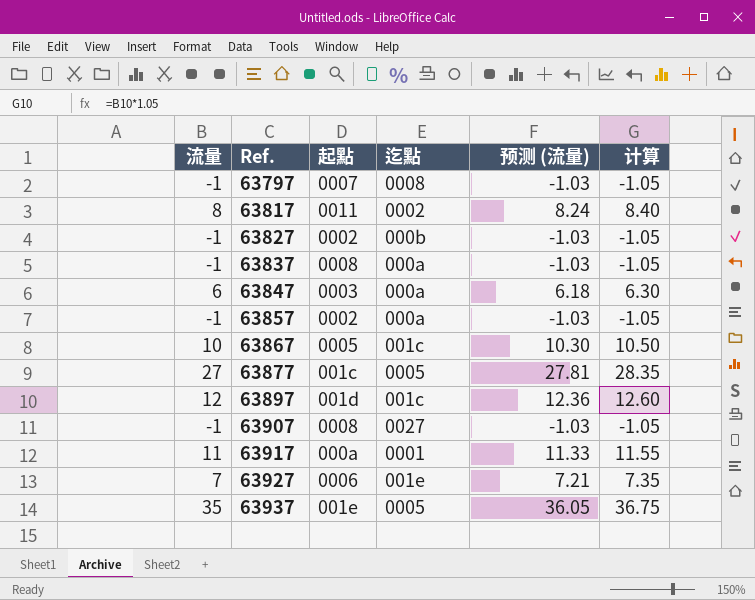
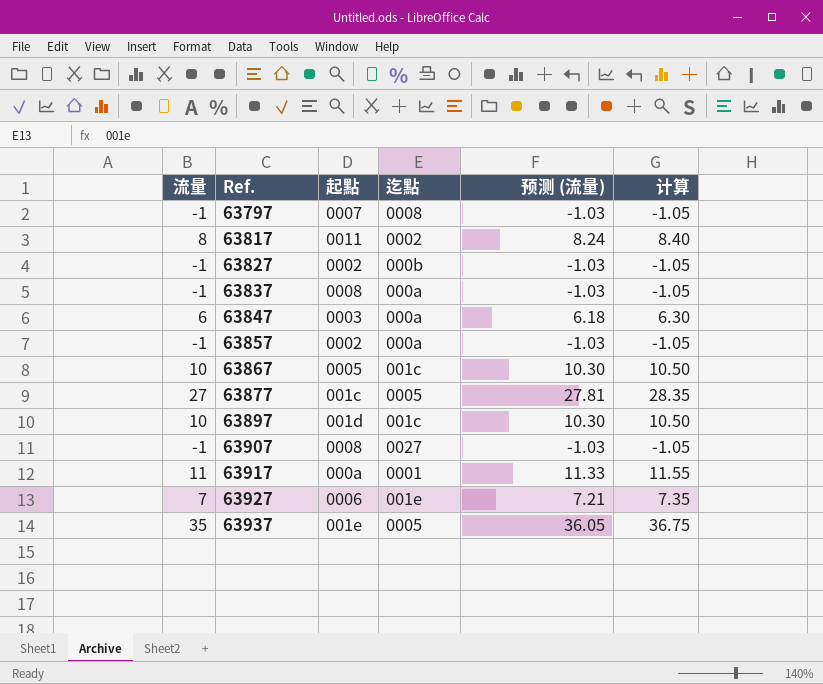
63897 | 流量: 12 -> 10
63897 | 预测 (流量): 12.36 -> 10.30
63897 | 计算: 12.60 -> 10.50

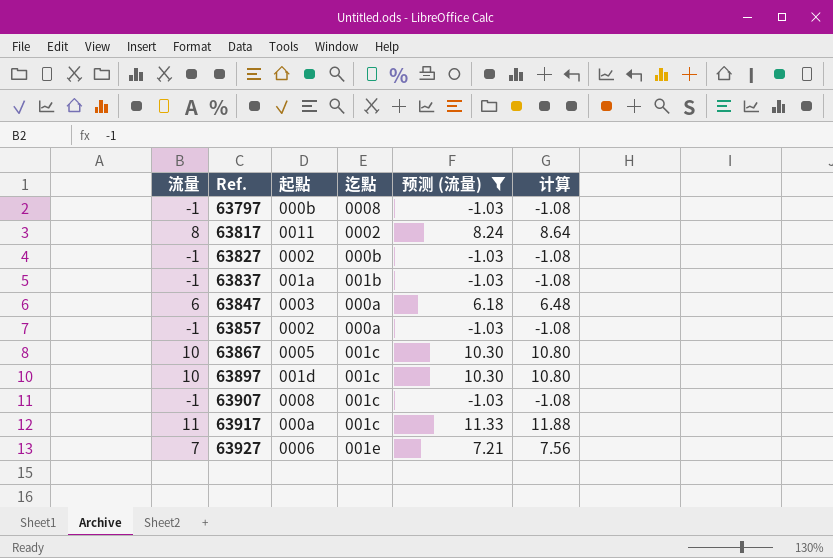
filter: none -> 预测 (流量) <= 11.33
column 计算 | formula: [流量] * 1.05 -> [流量] * 1.08
63797 | 起點: 0007 -> 000b
63837 | 起點: 0008 -> 001a
63837 | 迄點: 000a -> 001b
63907 | 迄點: 0027 -> 001c
63917 | 迄點: 0001 -> 001c

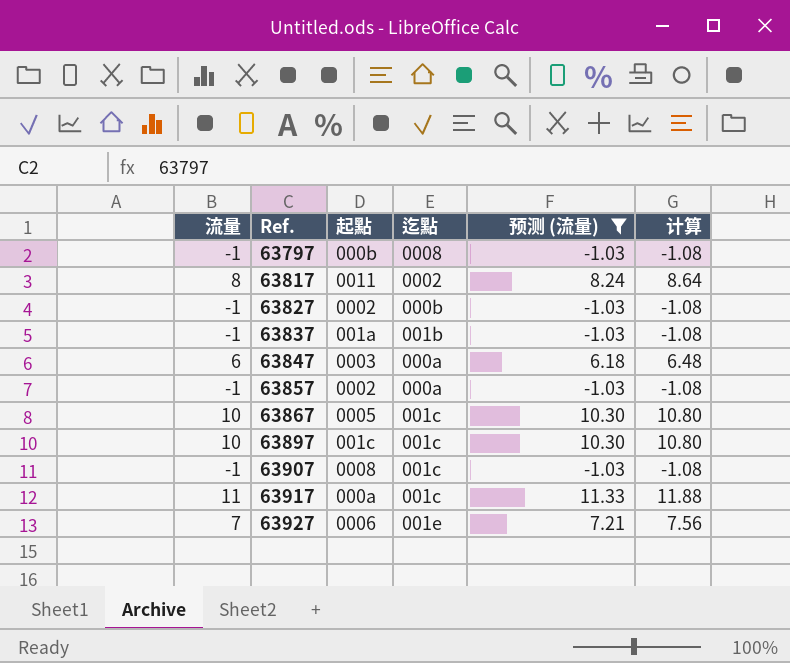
63897 | 起點: 001d -> 001c

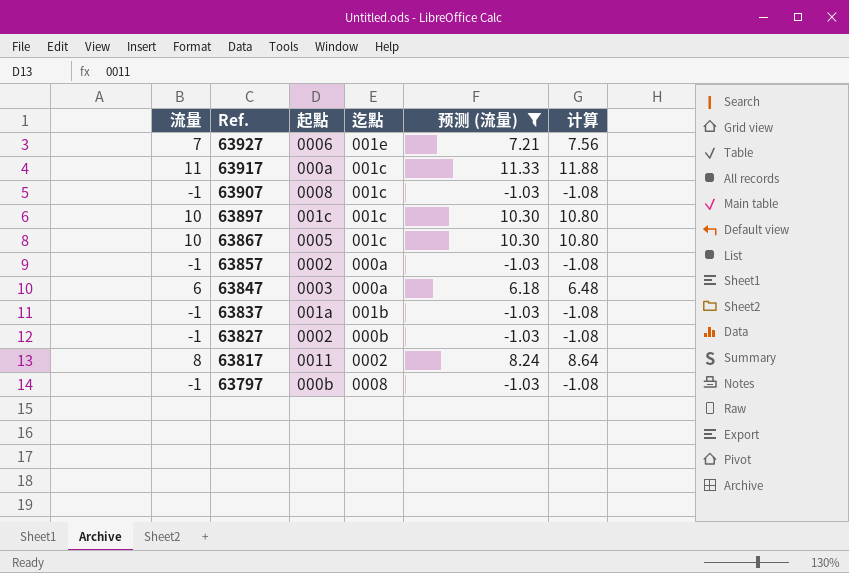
row order: Ref. ascending -> Ref. descending

